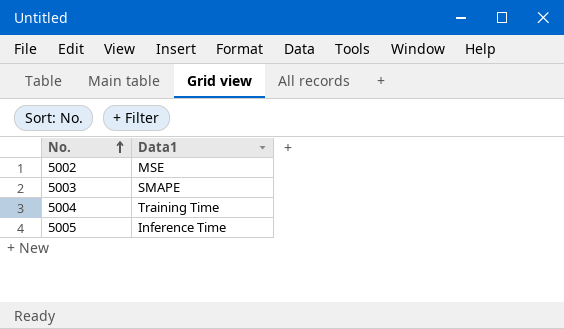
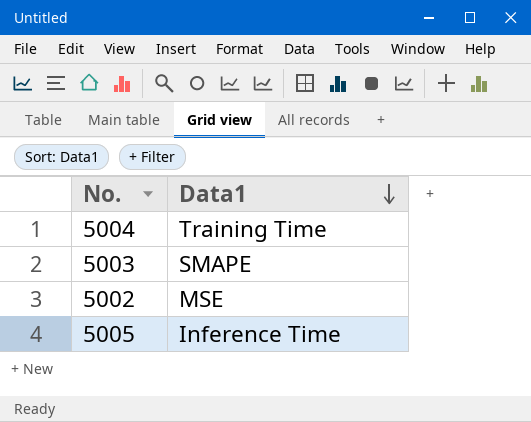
row order: No. ascending -> Data1 descending

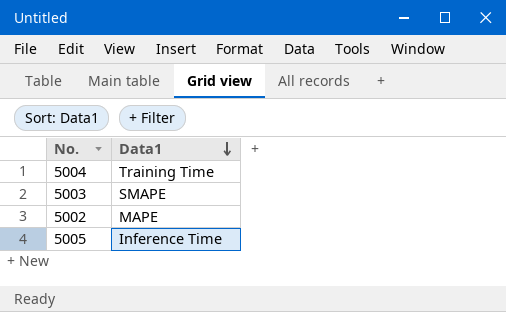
5002 | Data1: MSE -> MAPE

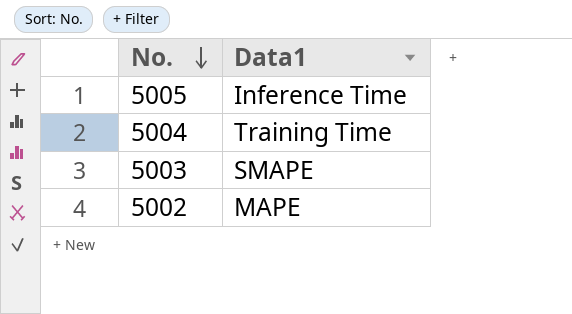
row order: Data1 descending -> No. descending

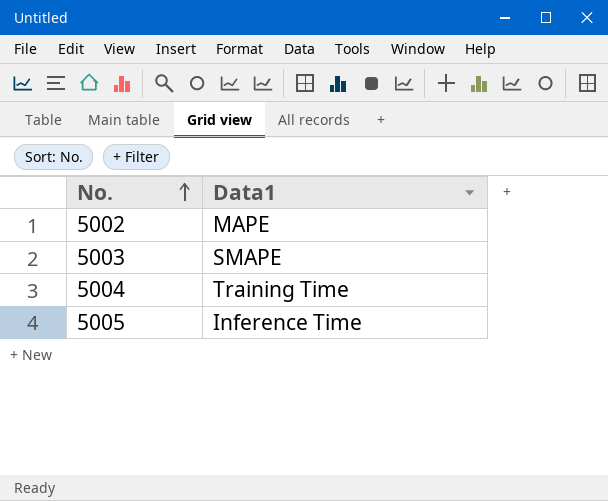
row order: No. descending -> No. ascending

